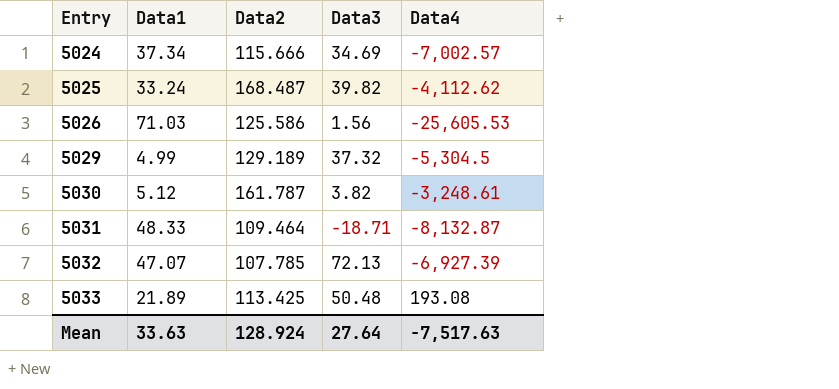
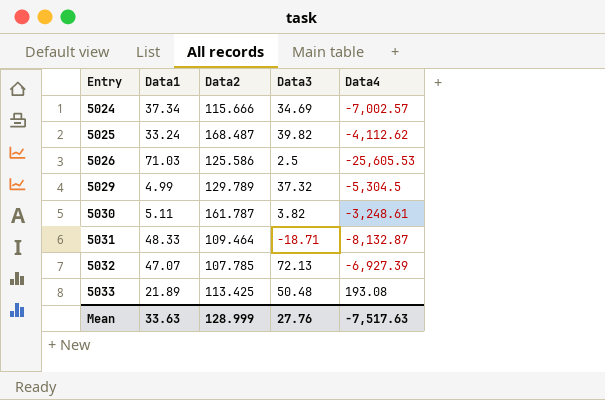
5026 | Data3: 1.56 -> 2.5
5029 | Data2: 129.189 -> 129.789
5030 | Data1: 5.12 -> 5.11
Mean | Data2: 128.924 -> 128.999
Mean | Data3: 27.64 -> 27.76

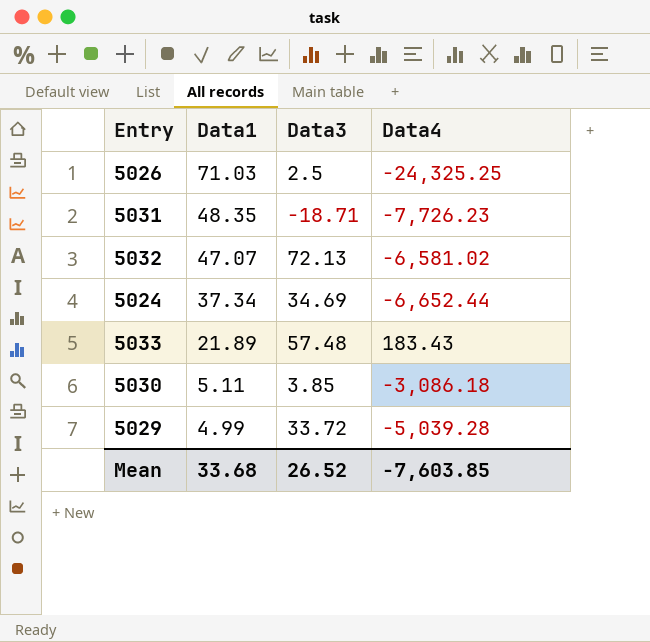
row order: Entry ascending -> Data1 descending
column Data2 | position: 3 -> none
row 5025: 33.24 | 168.487 | 39.82 | -4,112.62 -> none
5026 | Data4: -25,605.53 -> -24,325.25
5031 | Data1: 48.33 -> 48.35
5031 | Data4: -8,132.87 -> -7,726.23
5032 | Data4: -6,927.39 -> -6,581.02
5024 | Data4: -7,002.57 -> -6,652.44
5033 | Data3: 50.48 -> 57.48
5033 | Data4: 193.08 -> 183.43
5030 | Data3: 3.82 -> 3.85
5030 | Data4: -3,248.61 -> -3,086.18
5029 | Data3: 37.32 -> 33.72
5029 | Data4: -5,304.5 -> -5,039.28
Mean | Data1: 33.63 -> 33.68
Mean | Data3: 27.76 -> 26.52
Mean | Data4: -7,517.63 -> -7,603.85

